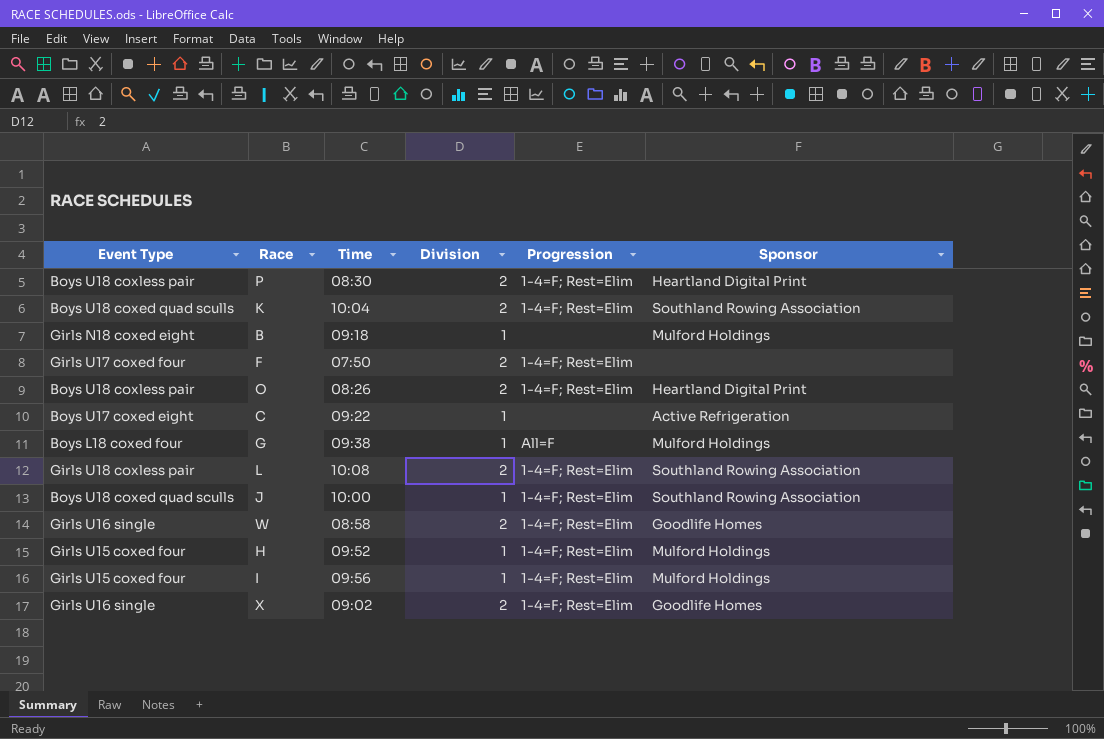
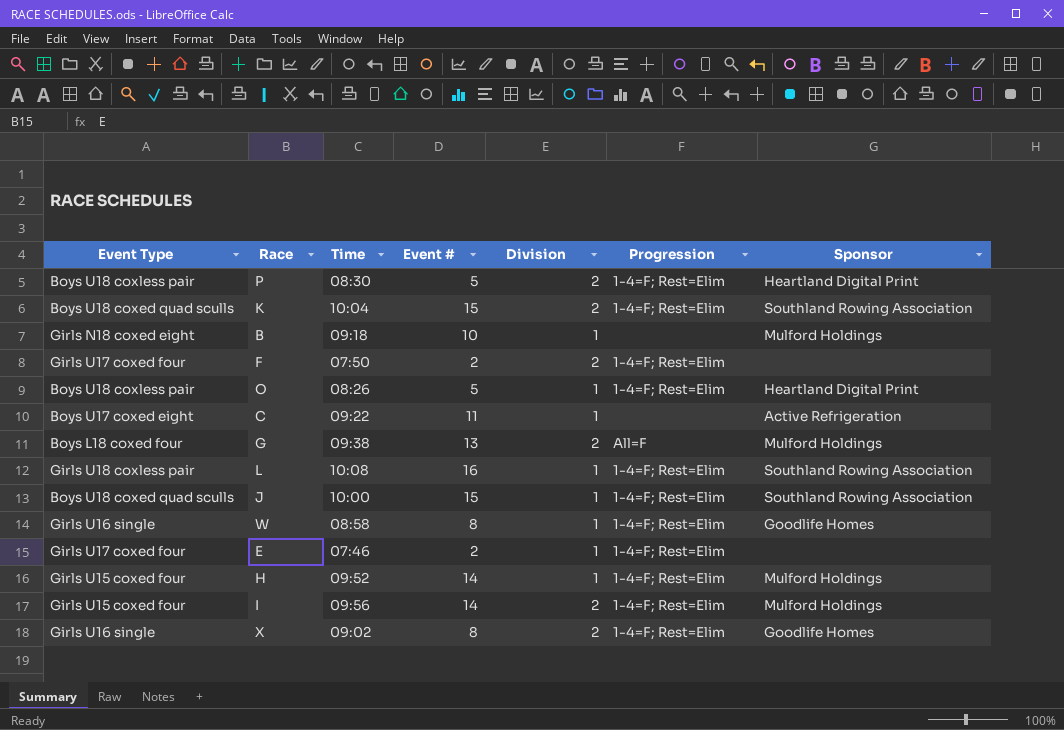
column Event # | position: none -> 4
O | Division: 2 -> 1
G | Division: 1 -> 2
L | Division: 2 -> 1
W | Division: 2 -> 1
row E: none -> Girls U17 coxed four | 07:46 | 2 | 1 | 1-4=F; Rest=Elim | none
I | Division: 1 -> 2

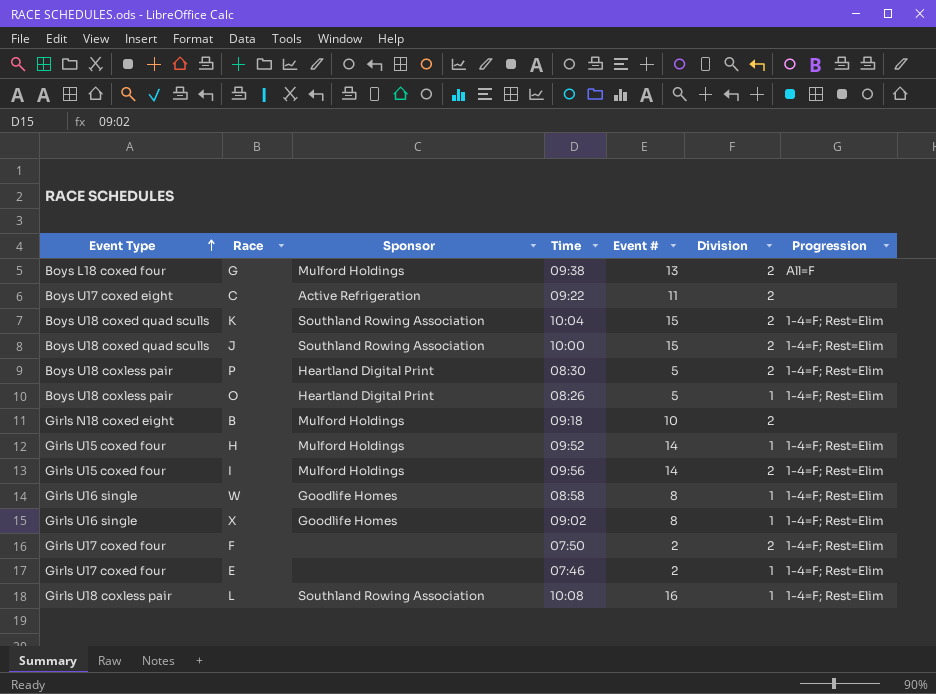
row order: none -> Event Type ascending
column Sponsor | position: 7 -> 3
C | Division: 1 -> 2
J | Division: 1 -> 2
B | Division: 1 -> 2
X | Division: 2 -> 1

